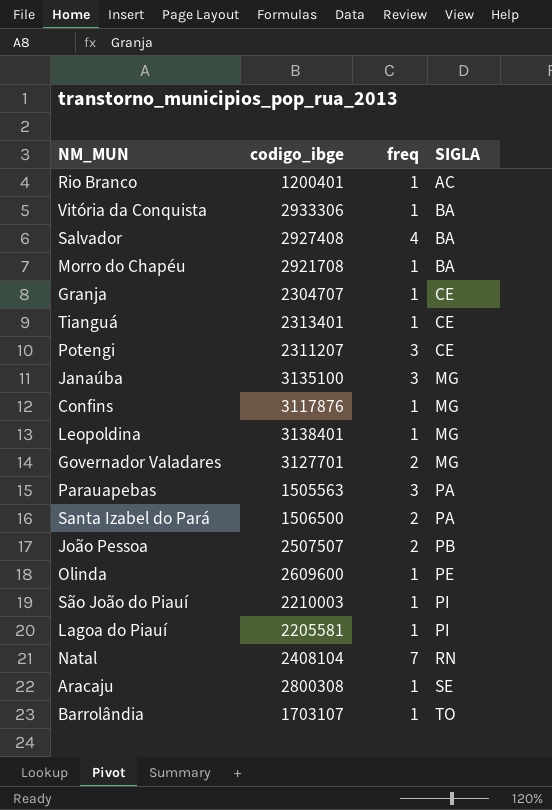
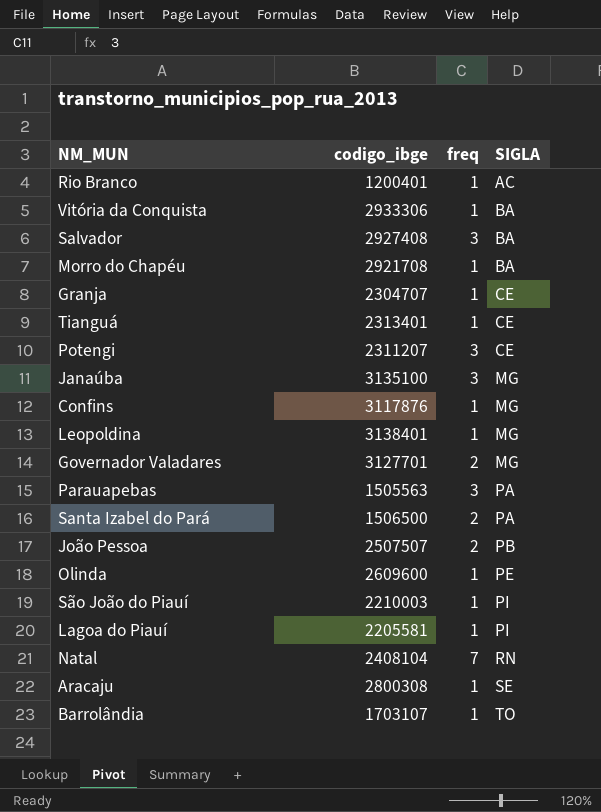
Salvador | freq: 4 -> 3

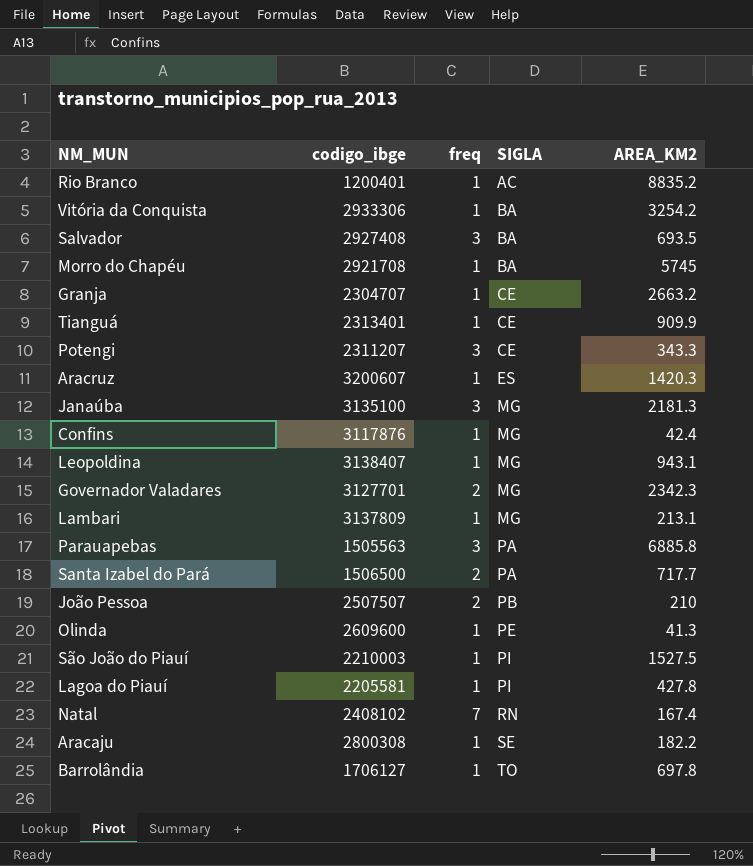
column AREA_KM2 | position: none -> 5
row Aracruz: none -> 3200607 | 1 | ES | 1420.3
Leopoldina | codigo_ibge: 3138401 -> 3138407
row Lambari: none -> 3137809 | 1 | MG | 213.1
Natal | codigo_ibge: 2408104 -> 2408102
Barrolândia | codigo_ibge: 1703107 -> 1706127

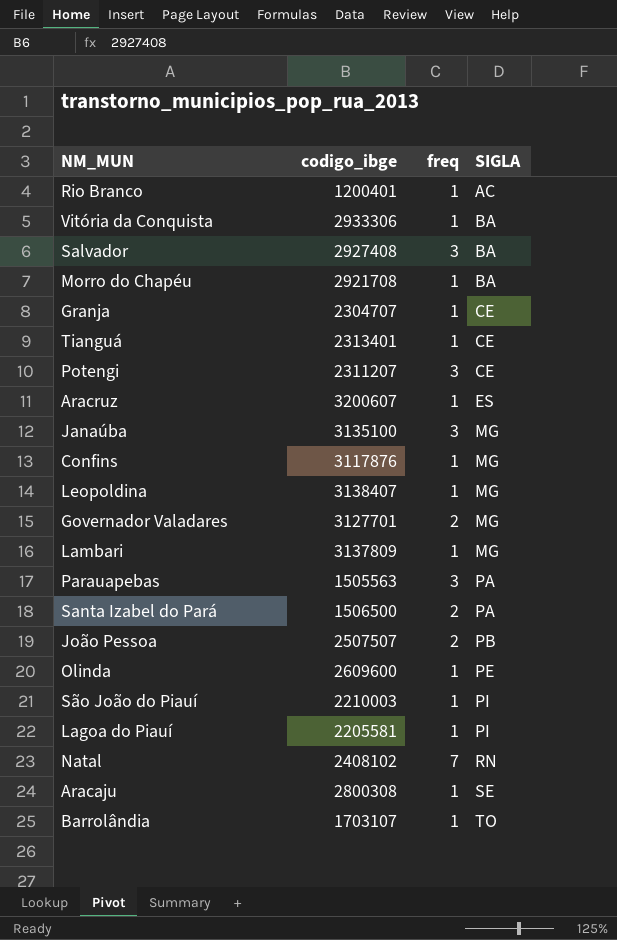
column AREA_KM2 | position: 5 -> none
Barrolândia | codigo_ibge: 1706127 -> 1703107

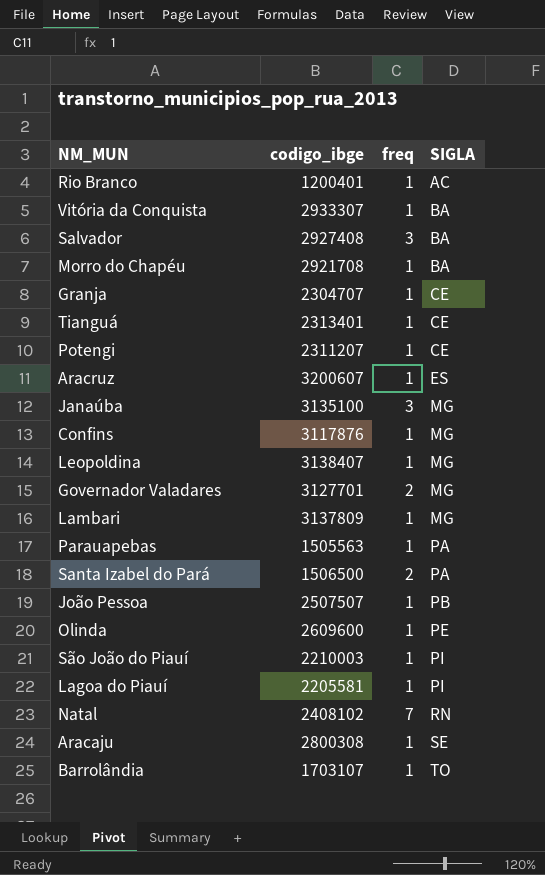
Vitória da Conquista | codigo_ibge: 2933306 -> 2933307
Potengi | freq: 3 -> 1
Parauapebas | freq: 3 -> 1
João Pessoa | freq: 2 -> 1

